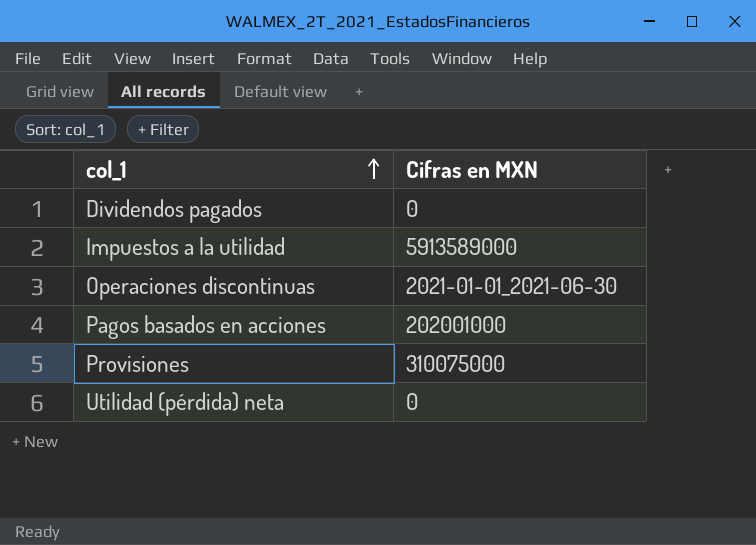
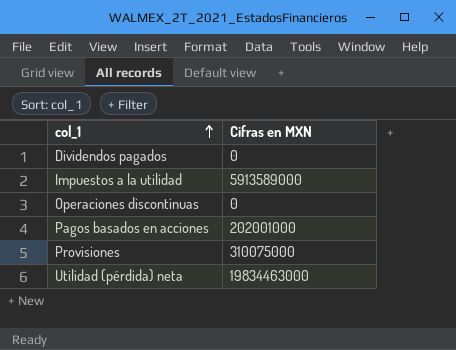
Operaciones discontinuas | Cifras en MXN: 2021-01-01_2021-06-30 -> 0
Utilidad (pérdida) neta | Cifras en MXN: 0 -> 19834463000

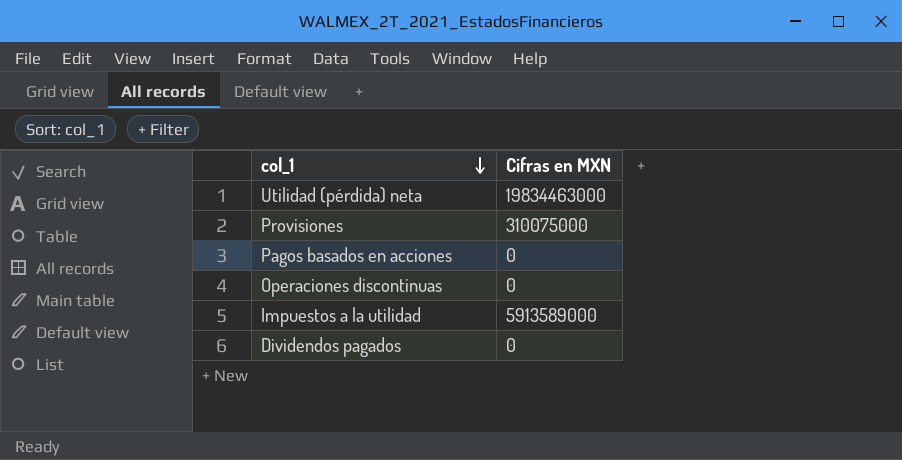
row order: col_1 ascending -> col_1 descending
Pagos basados en acciones | Cifras en MXN: 202001000 -> 0

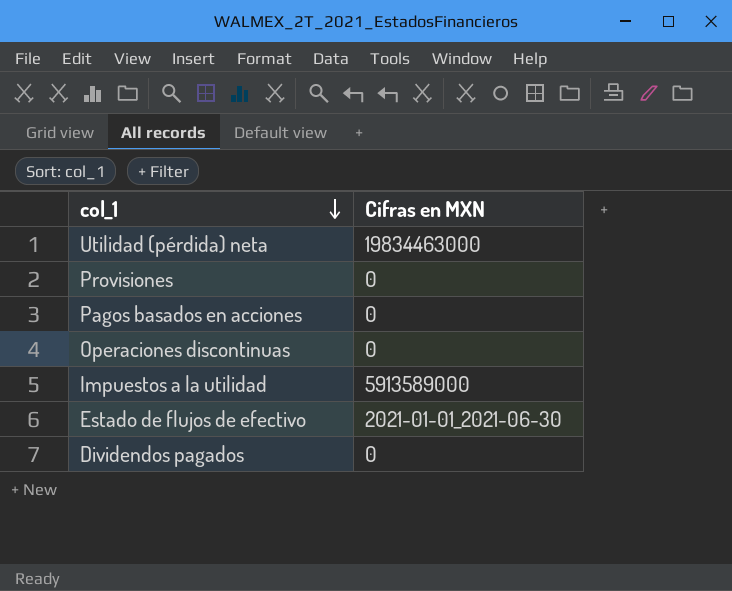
Provisiones | Cifras en MXN: 310075000 -> 0
row Estado de flujos de efectivo: none -> 2021-01-01_2021-06-30

